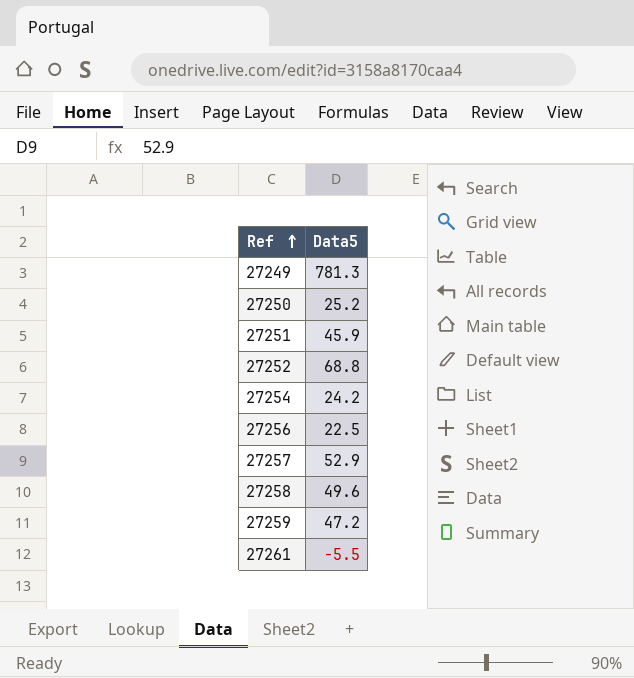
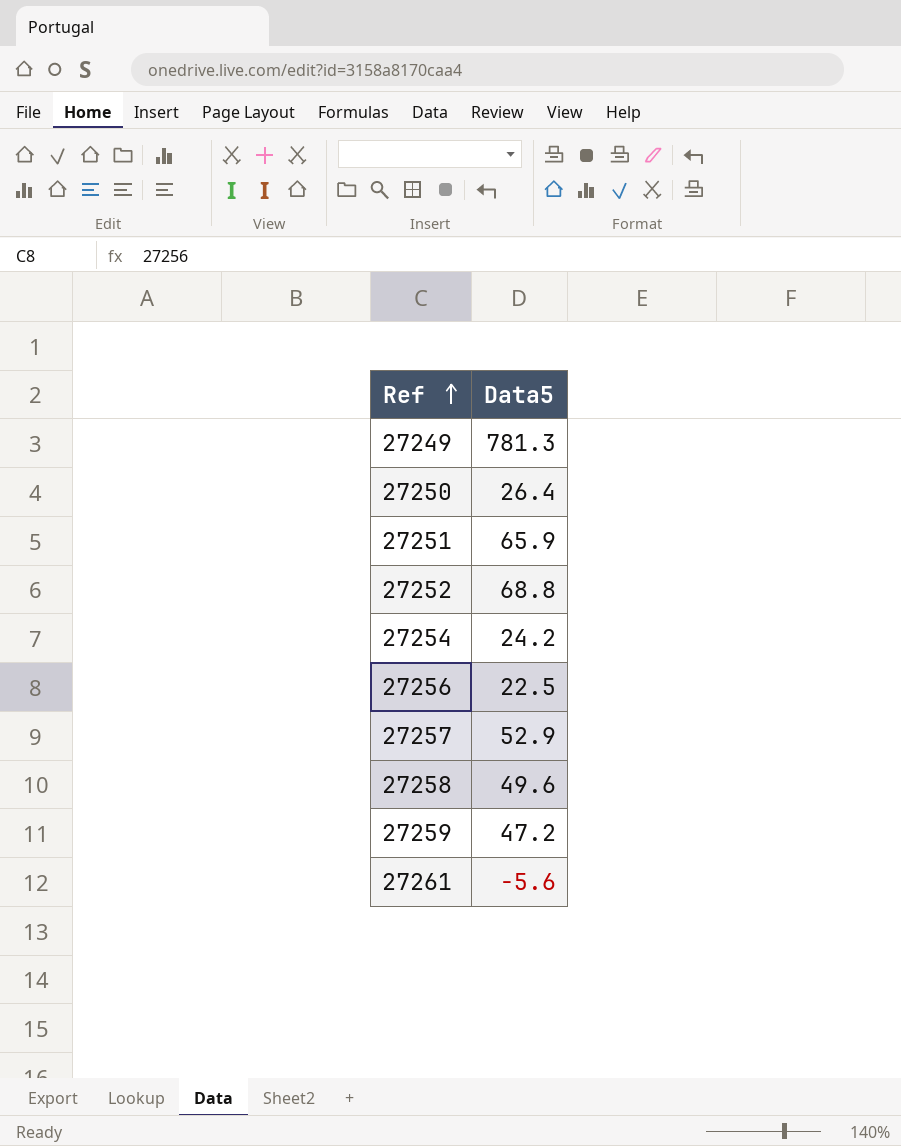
27250 | Data5: 25.2 -> 26.4
27251 | Data5: 45.9 -> 65.9
27261 | Data5: -5.5 -> -5.6

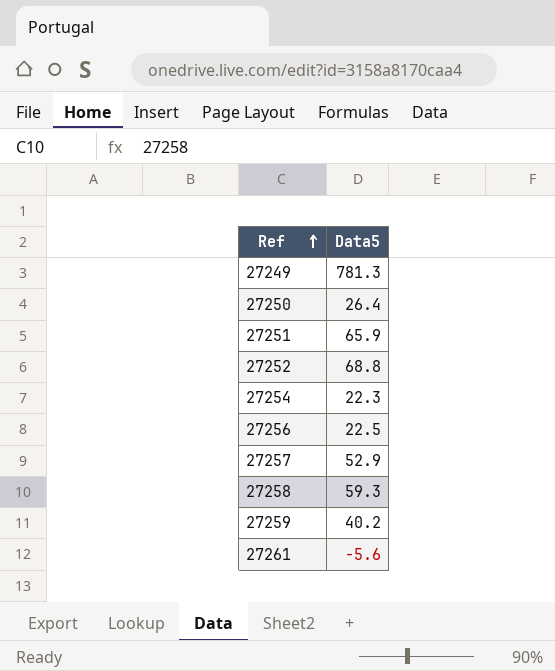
27254 | Data5: 24.2 -> 22.3
27258 | Data5: 49.6 -> 59.3
27259 | Data5: 47.2 -> 40.2

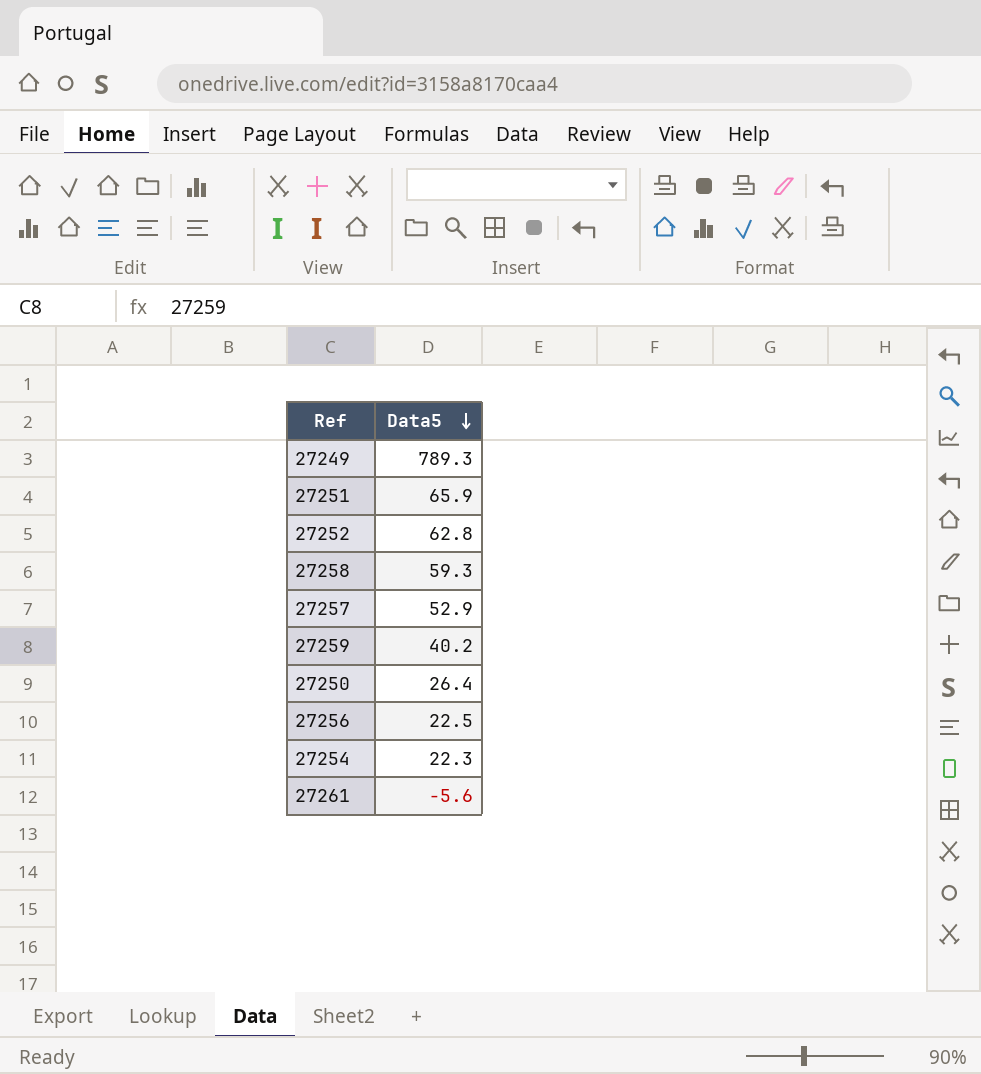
row order: Ref ascending -> Data5 descending
27249 | Data5: 781.3 -> 789.3
27252 | Data5: 68.8 -> 62.8

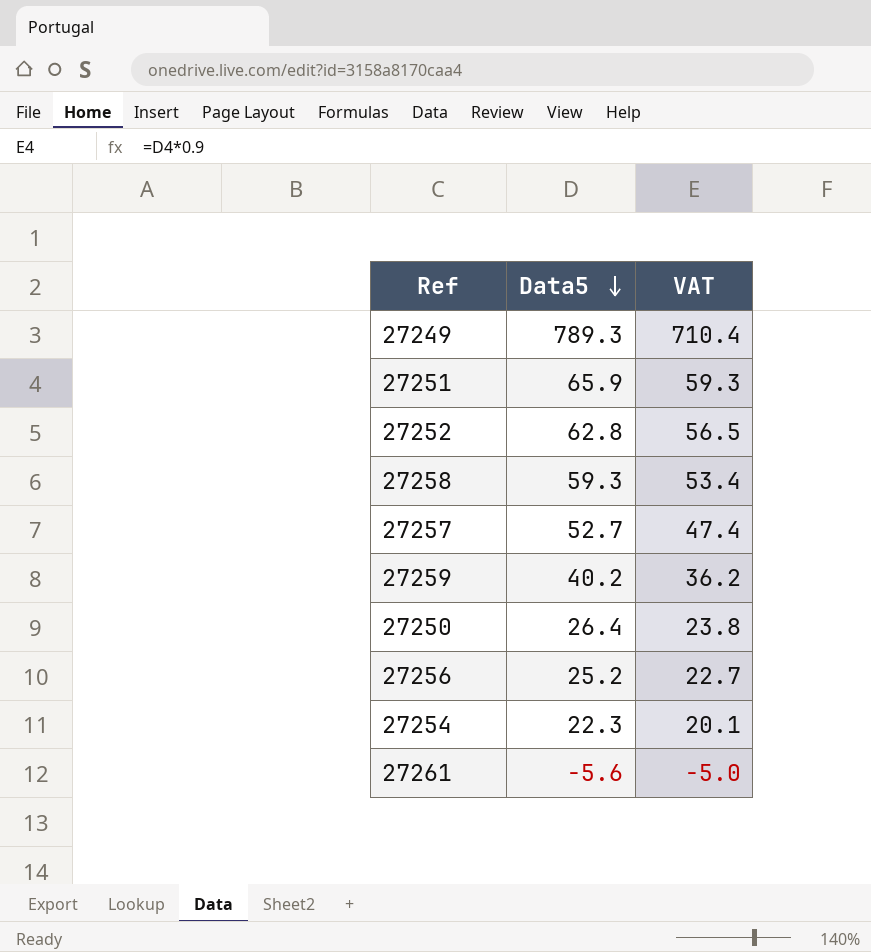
column VAT | formula: none -> [Data5] * 0.9
27257 | Data5: 52.9 -> 52.7
27256 | Data5: 22.5 -> 25.2

